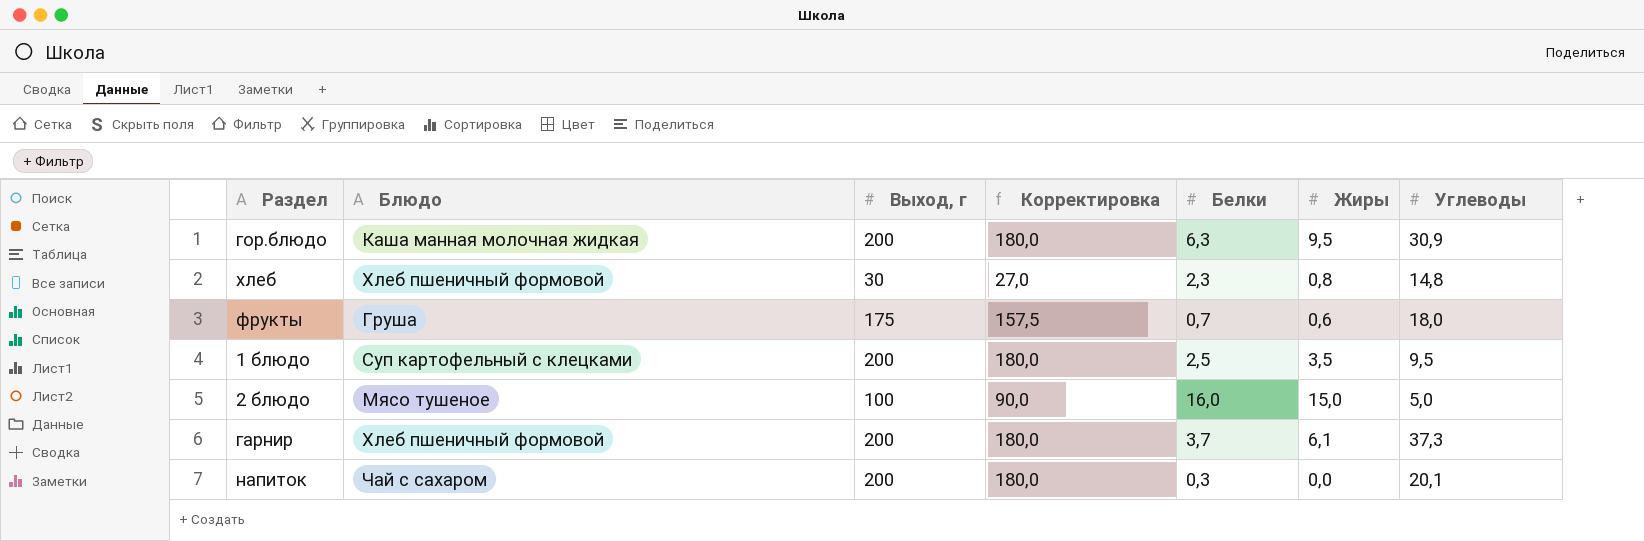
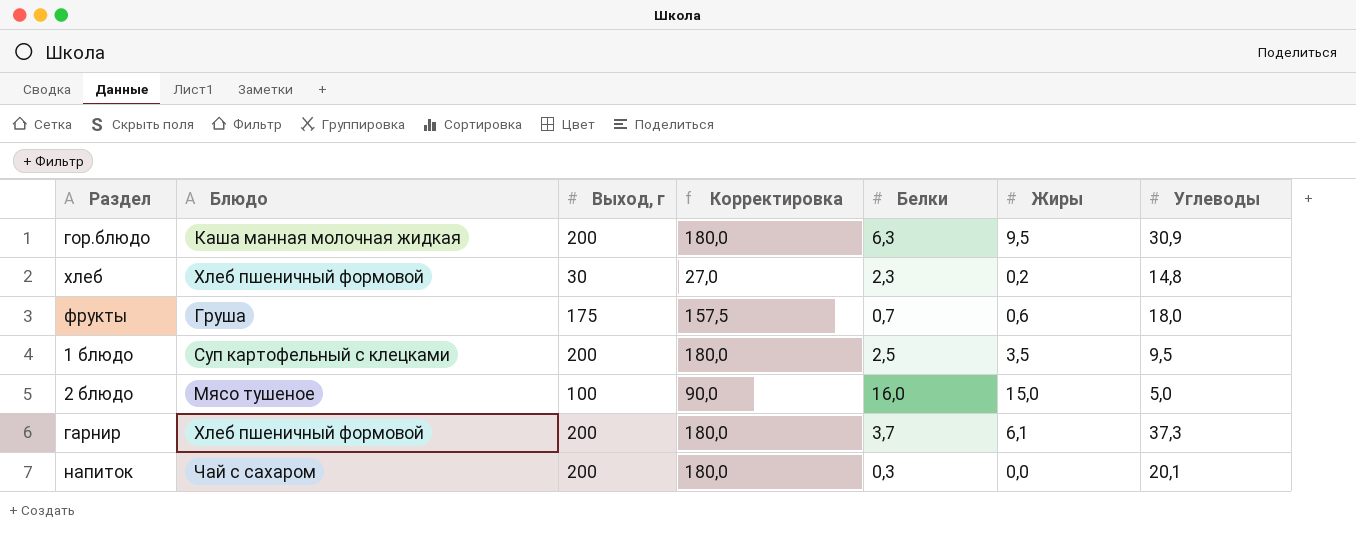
хлеб | Жиры: 0,8 -> 0,2

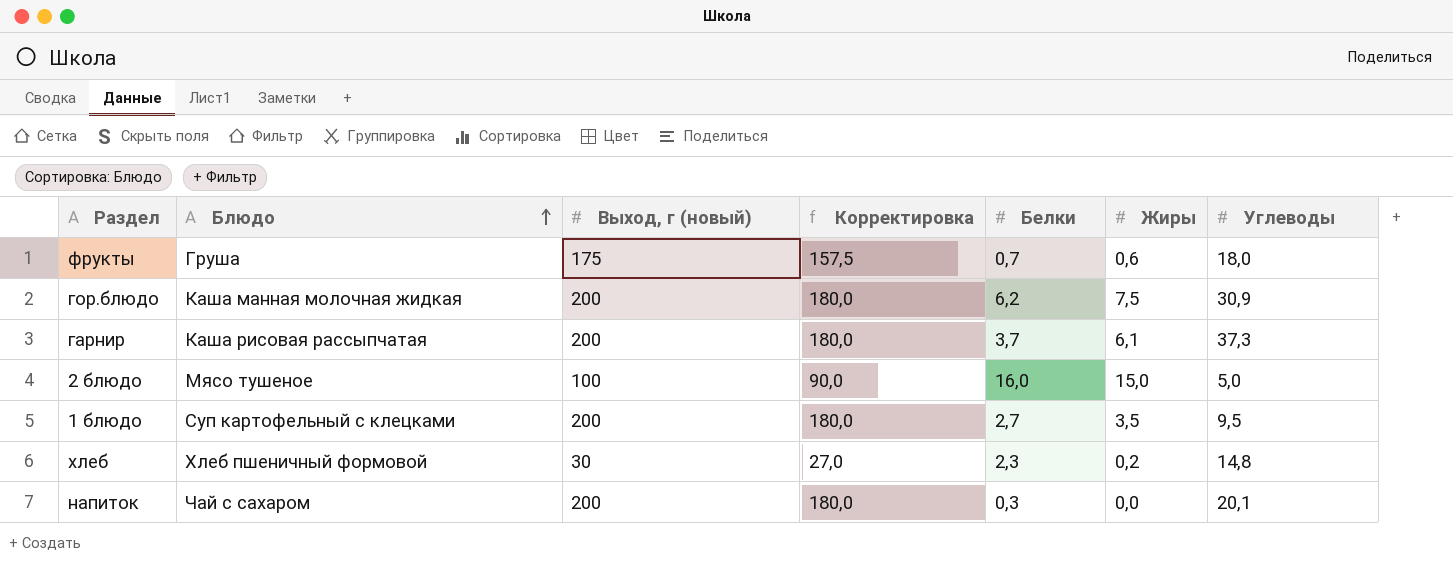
row order: none -> Блюдо ascending
column name: Выход, г -> Выход, г (новый)
гор.блюдо | Белки: 6,3 -> 6,2
гор.блюдо | Жиры: 9,5 -> 7,5
гарнир | Блюдо: Хлеб пшеничный формовой -> Каша рисовая рассыпчатая
1 блюдо | Белки: 2,5 -> 2,7

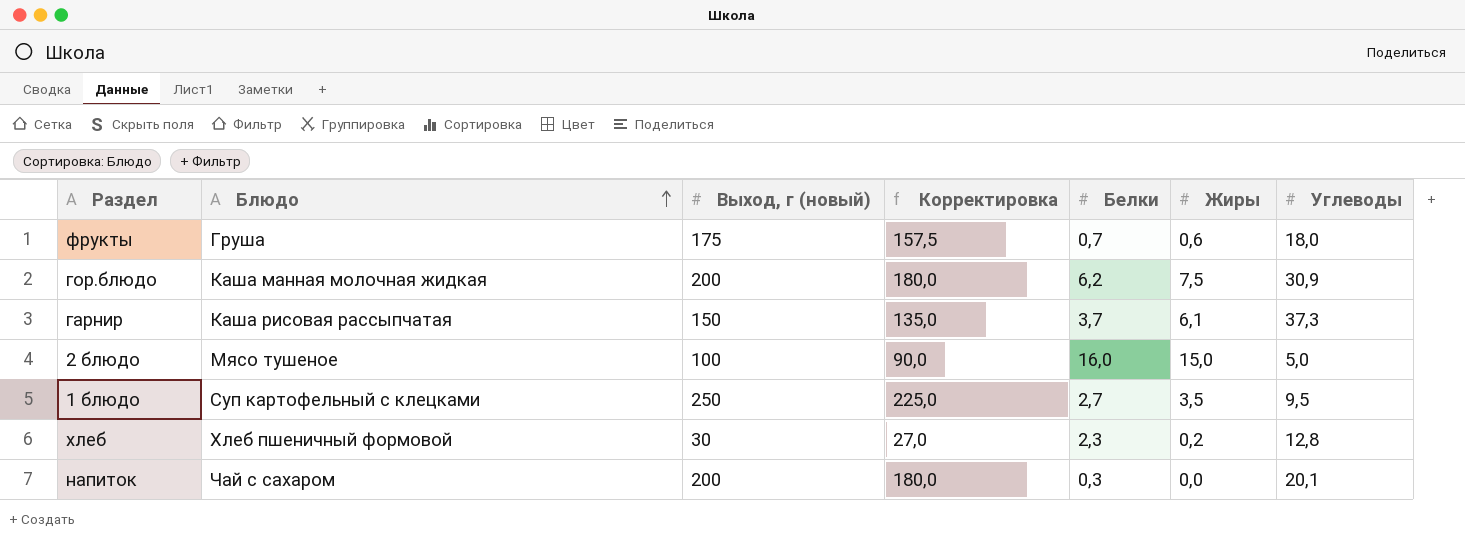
гарнир | Выход, г (новый): 200 -> 150
гарнир | Корректировка: 180,0 -> 135,0
1 блюдо | Выход, г (новый): 200 -> 250
1 блюдо | Корректировка: 180,0 -> 225,0
хлеб | Углеводы: 14,8 -> 12,8

